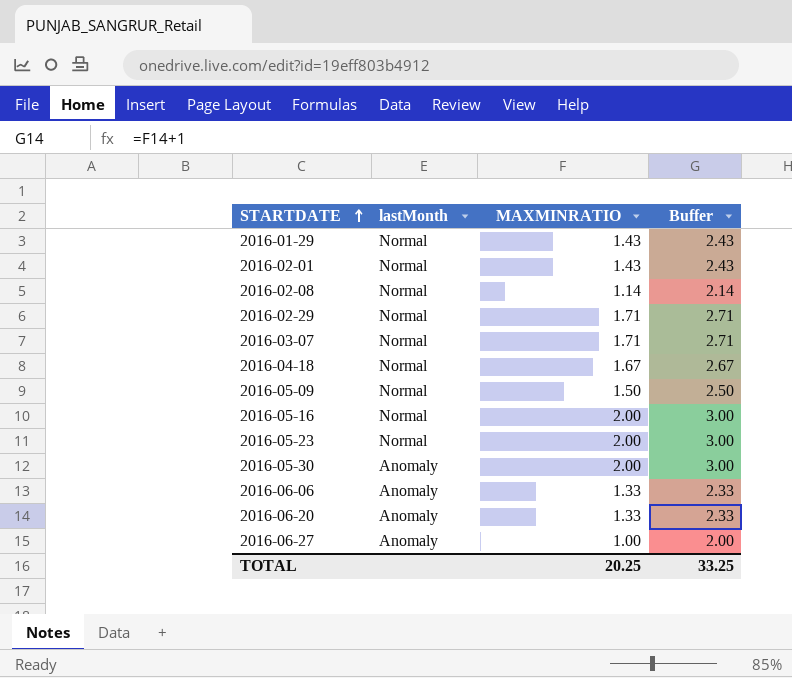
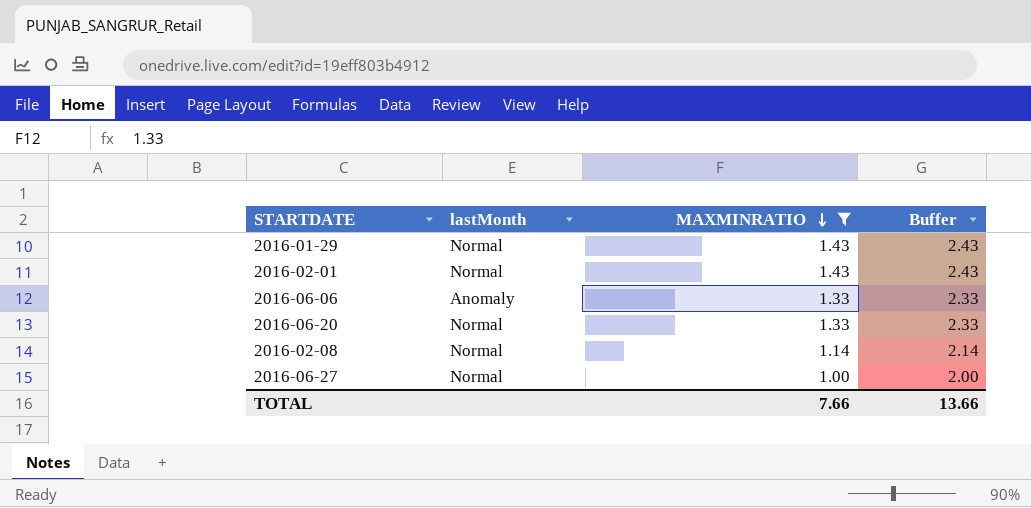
filter: none -> MAXMINRATIO <= 1.43
row order: STARTDATE ascending -> MAXMINRATIO descending
2016-06-20 | lastMonth: Anomaly -> Normal
2016-06-27 | lastMonth: Anomaly -> Normal
TOTAL | MAXMINRATIO: 20.25 -> 7.66
TOTAL | Buffer: 33.25 -> 13.66

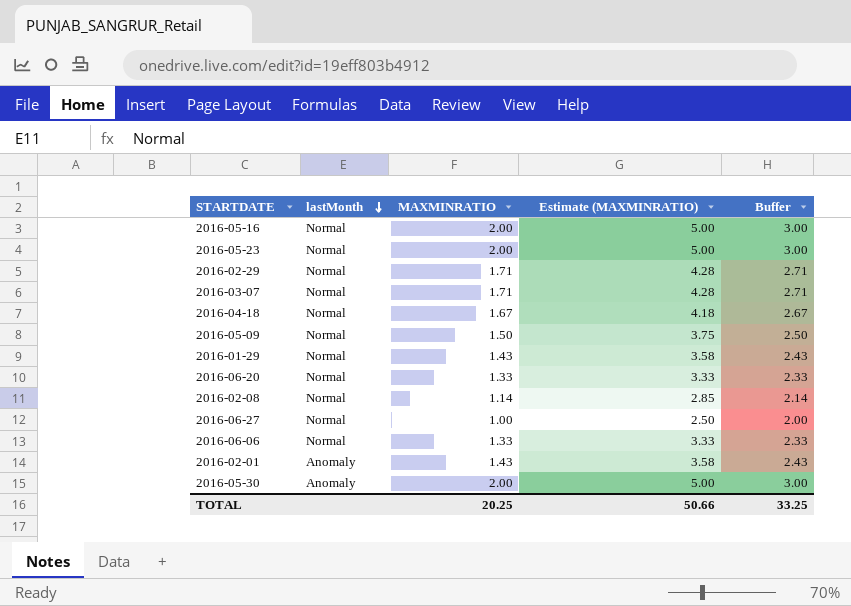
filter: MAXMINRATIO <= 1.43 -> none
row order: MAXMINRATIO descending -> lastMonth descending
column Estimate (MAXMINRATIO) | formula: none -> [MAXMINRATIO] * 2.5
2016-06-06 | lastMonth: Anomaly -> Normal
2016-02-01 | lastMonth: Normal -> Anomaly
TOTAL | MAXMINRATIO: 7.66 -> 20.25
TOTAL | Buffer: 13.66 -> 33.25

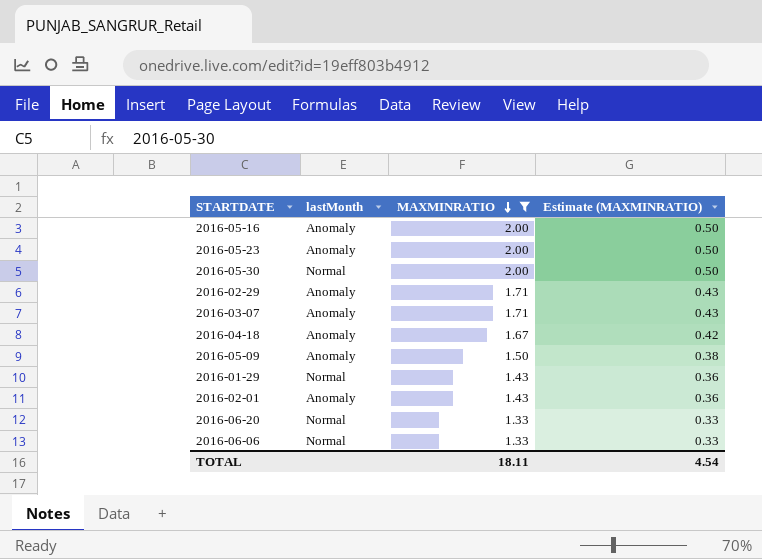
filter: none -> MAXMINRATIO >= 1.33
row order: lastMonth descending -> MAXMINRATIO descending
column Buffer | formula: [MAXMINRATIO] + 1 -> none
column Estimate (MAXMINRATIO) | formula: [MAXMINRATIO] * 2.5 -> [MAXMINRATIO] * 0.25
2016-05-16 | lastMonth: Normal -> Anomaly
2016-05-23 | lastMonth: Normal -> Anomaly
2016-05-30 | lastMonth: Anomaly -> Normal
2016-02-29 | lastMonth: Normal -> Anomaly
2016-03-07 | lastMonth: Normal -> Anomaly
2016-04-18 | lastMonth: Normal -> Anomaly
2016-05-09 | lastMonth: Normal -> Anomaly
TOTAL | MAXMINRATIO: 20.25 -> 18.11
TOTAL | Estimate (MAXMINRATIO): 50.66 -> 4.54

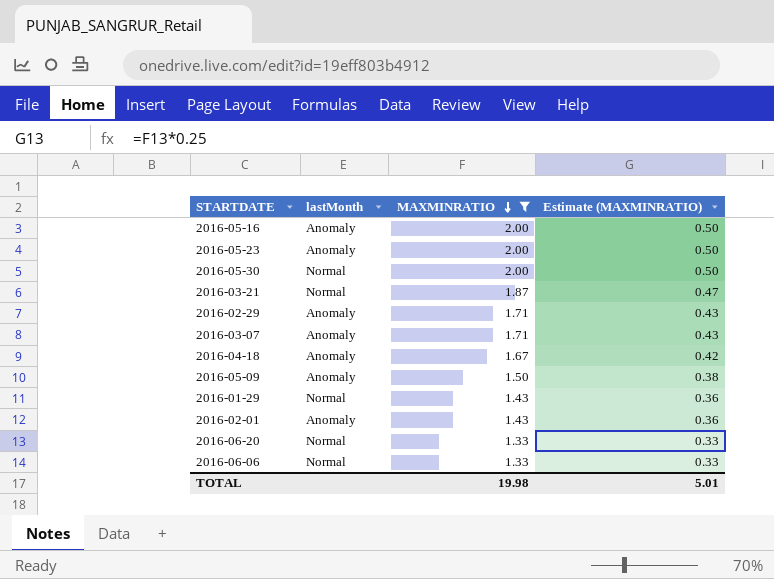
row 2016-03-21: none -> Normal | 1.87 | 0.47
TOTAL | MAXMINRATIO: 18.11 -> 19.98
TOTAL | Estimate (MAXMINRATIO): 4.54 -> 5.01

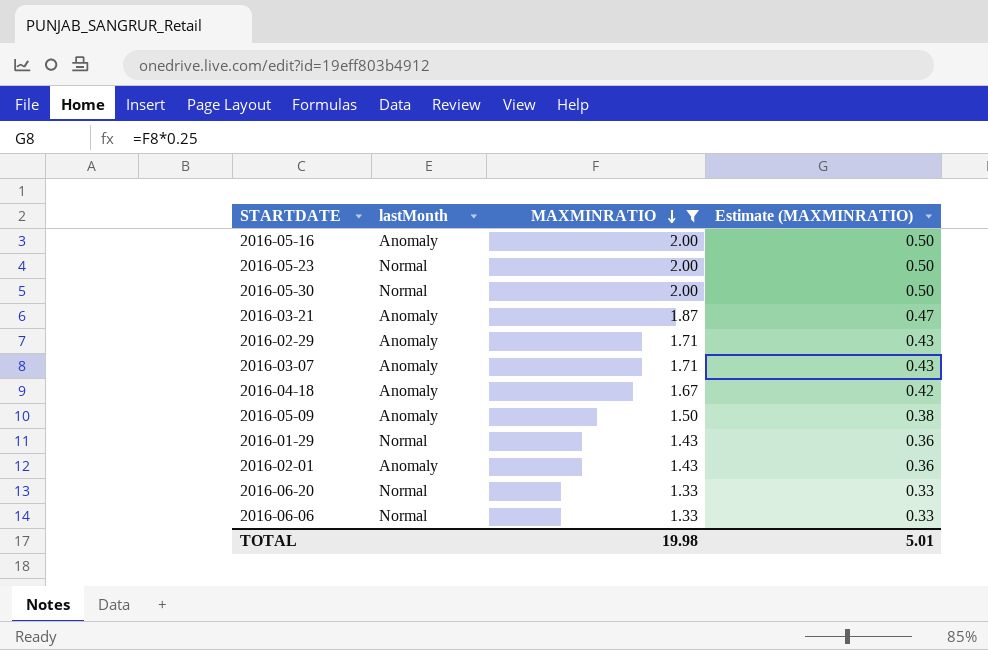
2016-05-23 | lastMonth: Anomaly -> Normal
2016-03-21 | lastMonth: Normal -> Anomaly

